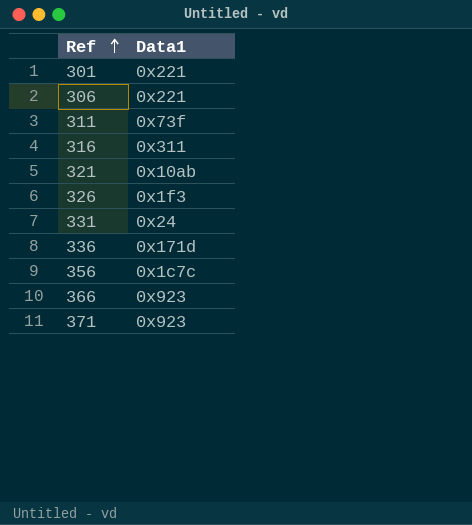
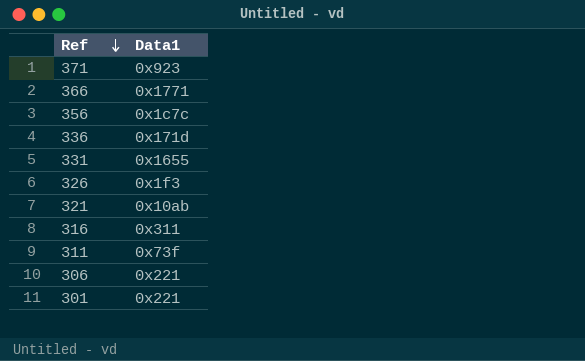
row order: Ref ascending -> Ref descending
366 | Data1: 0x923 -> 0x1771
331 | Data1: 0x24 -> 0x1655

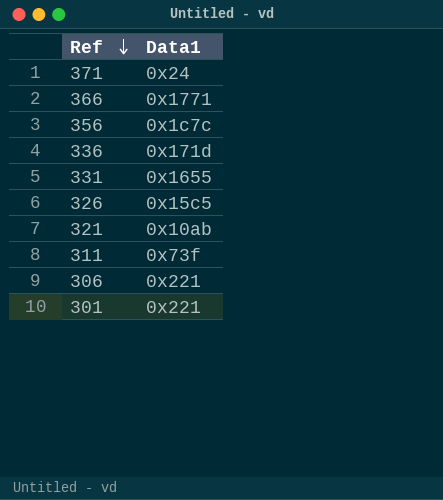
row 316: 0x311 -> none
371 | Data1: 0x923 -> 0x24
326 | Data1: 0x1f3 -> 0x15c5

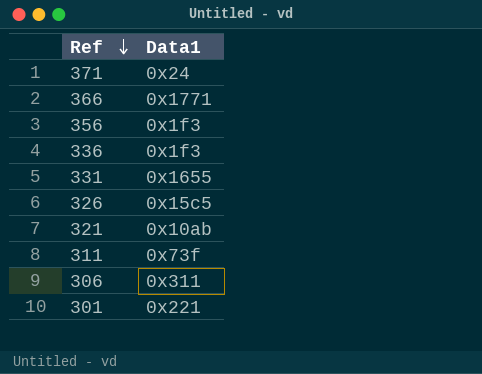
356 | Data1: 0x1c7c -> 0x1f3
336 | Data1: 0x171d -> 0x1f3
306 | Data1: 0x221 -> 0x311

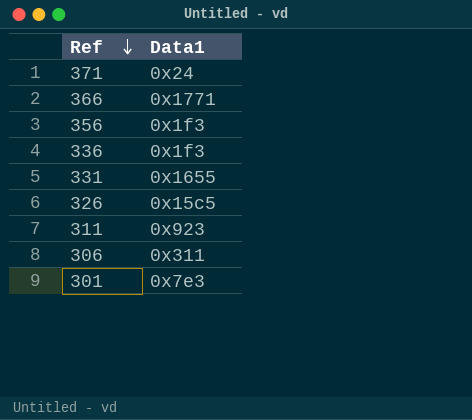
row 321: 0x10ab -> none
311 | Data1: 0x73f -> 0x923
301 | Data1: 0x221 -> 0x7e3

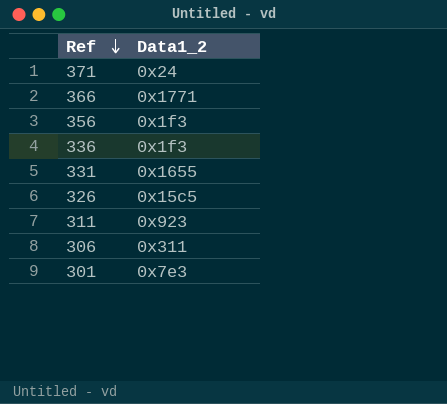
column name: Data1 -> Data1_2

